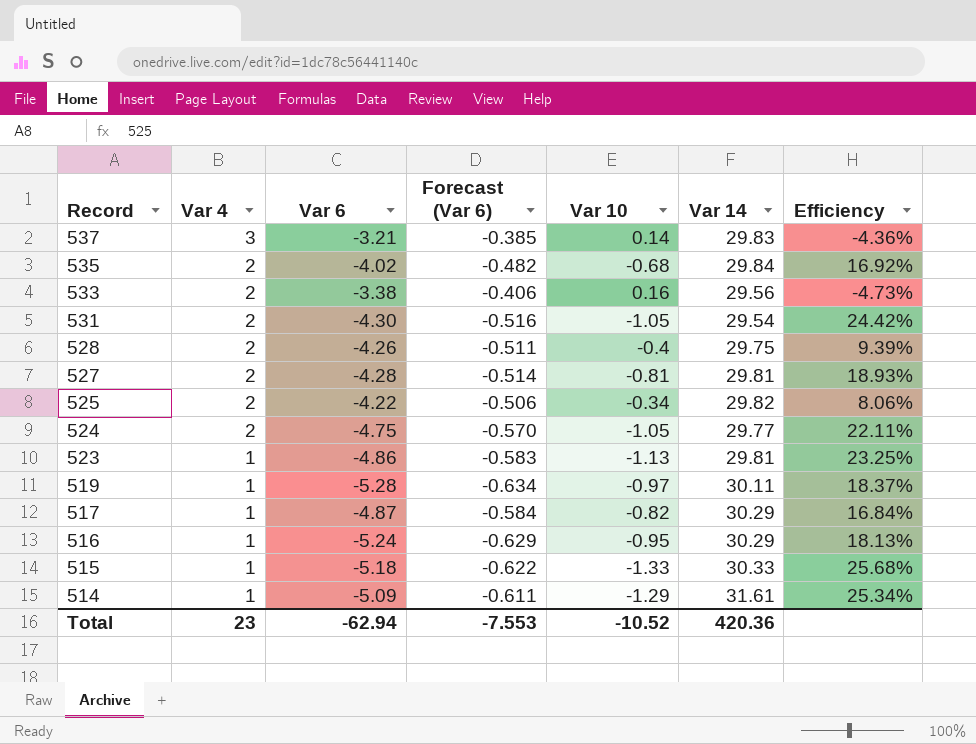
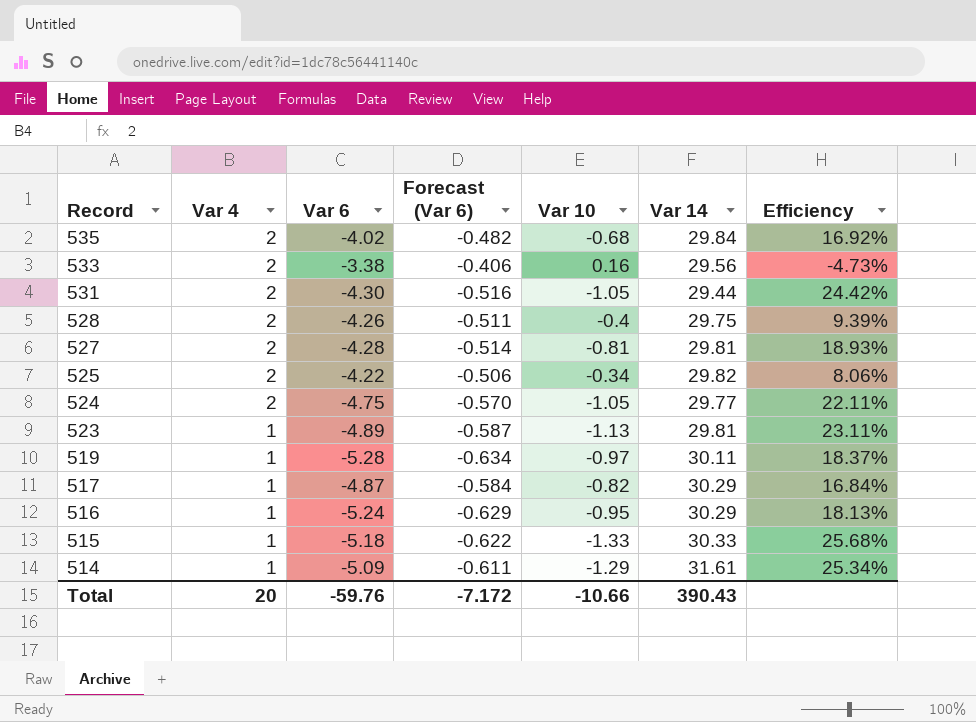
row 537: 3 | -3.21 | -0.385 | 0.14 | 29.83 | -4.36% -> none
531 | Var 14: 29.54 -> 29.44
523 | Var 6: -4.86 -> -4.89
523 | Forecast (Var 6): -0.583 -> -0.587
523 | Efficiency: 23.25% -> 23.11%
Total | Var 4: 23 -> 20
Total | Var 6: -62.94 -> -59.76
Total | Forecast (Var 6): -7.553 -> -7.172
Total | Var 10: -10.52 -> -10.66
Total | Var 14: 420.36 -> 390.43

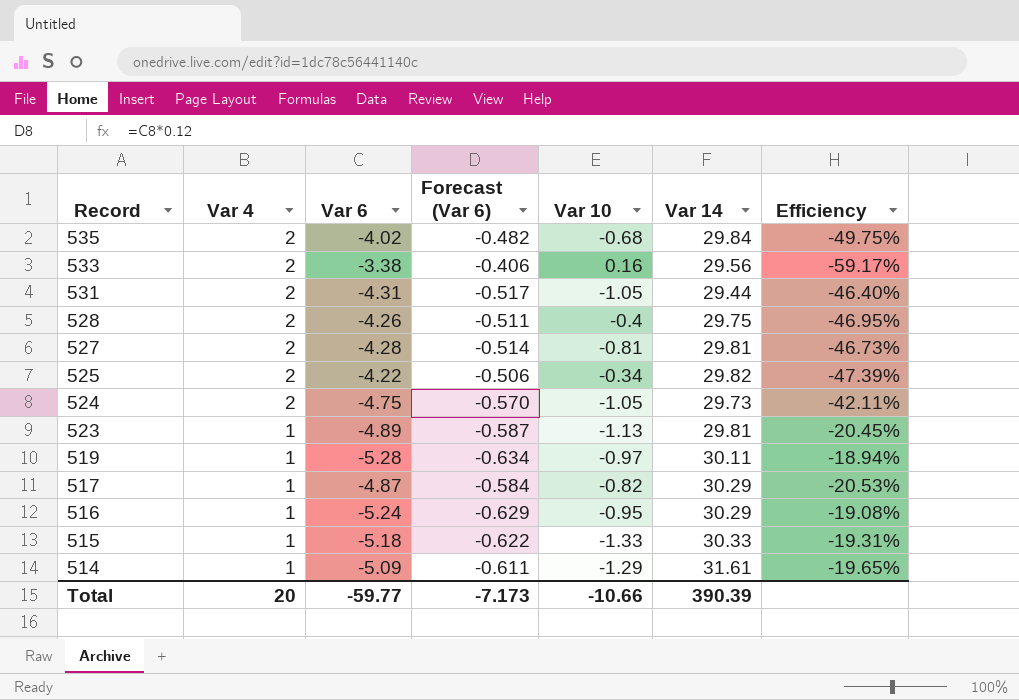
column Efficiency | formula: [Var 10] / [Var 6] -> [Var 4] / [Var 6]
531 | Var 6: -4.30 -> -4.31
531 | Forecast (Var 6): -0.516 -> -0.517
524 | Var 14: 29.77 -> 29.73
Total | Var 6: -59.76 -> -59.77
Total | Forecast (Var 6): -7.172 -> -7.173
Total | Var 14: 390.43 -> 390.39

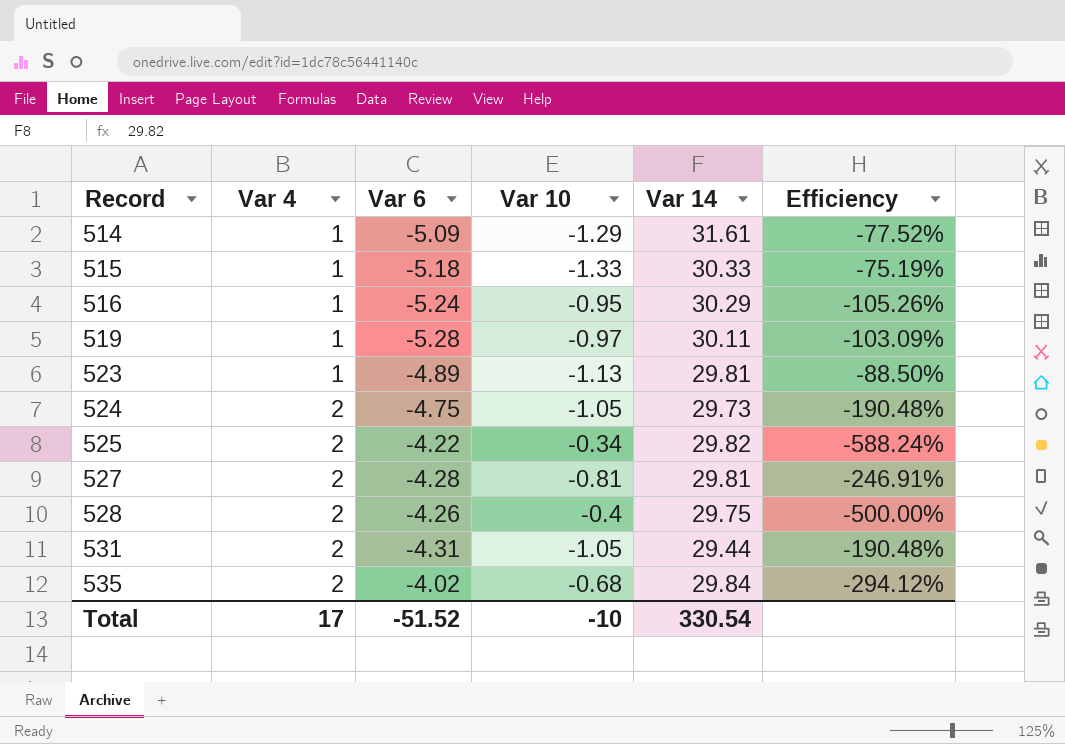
row order: Record descending -> Record ascending
column Forecast (Var 6) | formula: [Var 6] * 0.12 -> none
column Efficiency | formula: [Var 4] / [Var 6] -> [Var 4] / [Var 10]
row 533: 2 | -3.38 | -0.406 | 0.16 | 29.56 | -59.17% -> none
row 517: 1 | -4.87 | -0.584 | -0.82 | 30.29 | -20.53% -> none
Total | Var 4: 20 -> 17
Total | Var 6: -59.77 -> -51.52
Total | Var 10: -10.66 -> -10
Total | Var 14: 390.39 -> 330.54

